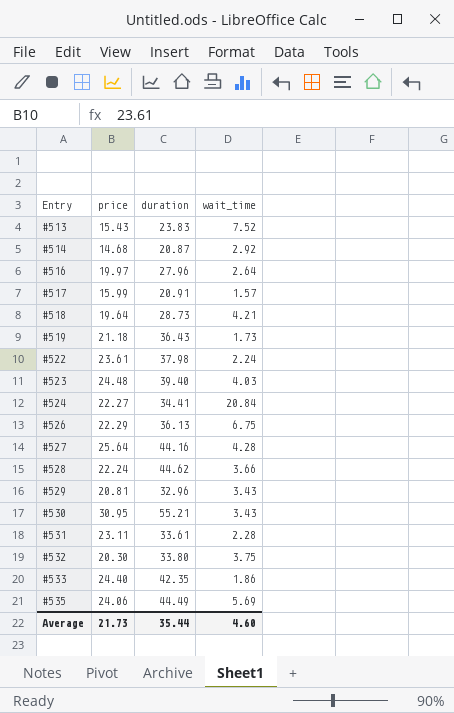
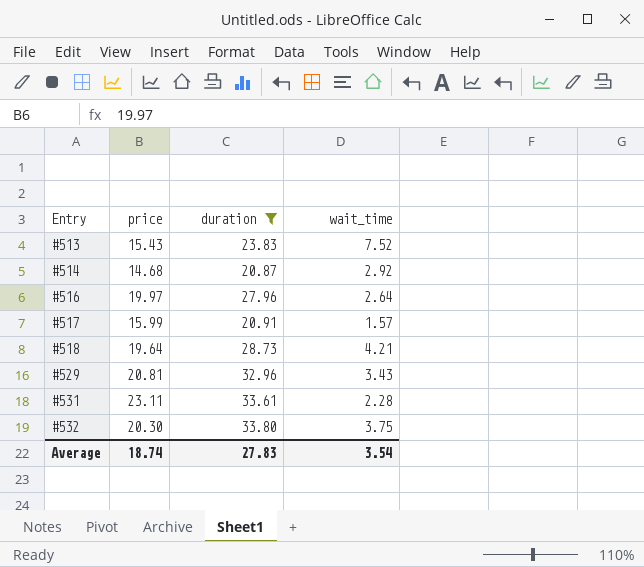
filter: none -> duration <= 33.80
Average | price: 21.73 -> 18.74
Average | duration: 35.44 -> 27.83
Average | wait_time: 4.60 -> 3.54

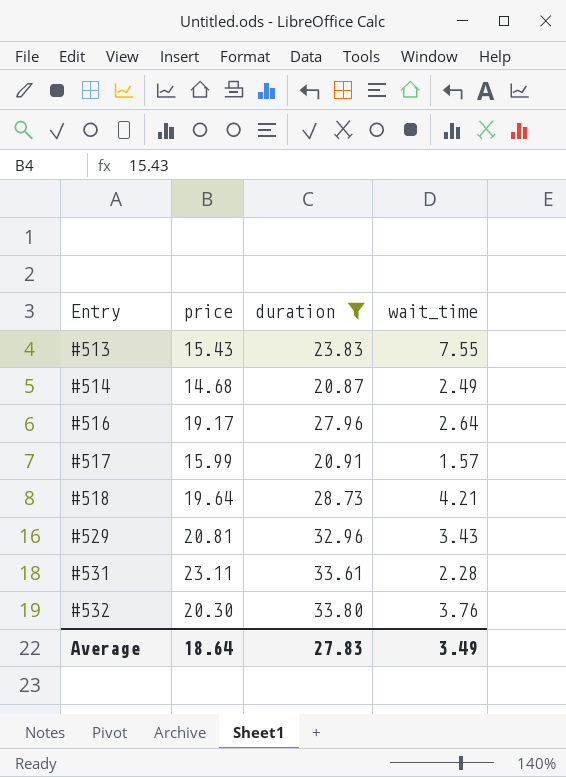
#513 | wait_time: 7.52 -> 7.55
#514 | wait_time: 2.92 -> 2.49
#516 | price: 19.97 -> 19.17
#532 | wait_time: 3.75 -> 3.76
Average | price: 18.74 -> 18.64
Average | wait_time: 3.54 -> 3.49

